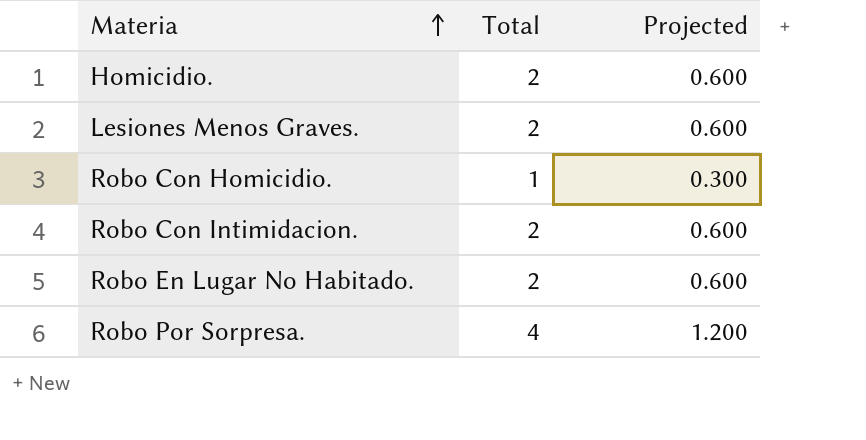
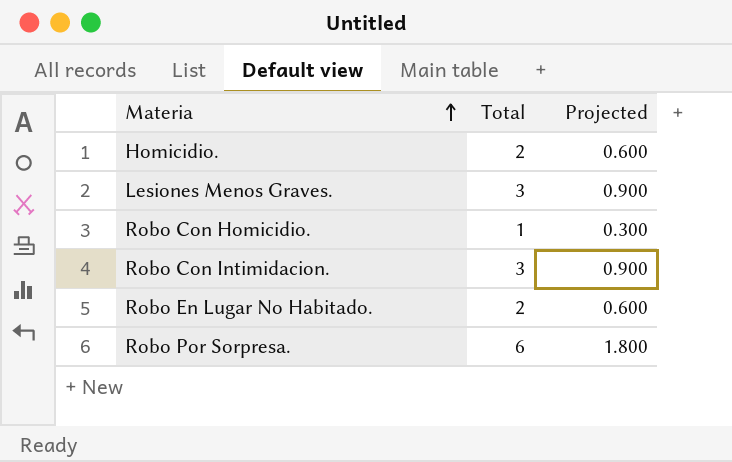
Lesiones Menos Graves. | Total: 2 -> 3
Lesiones Menos Graves. | Projected: 0.600 -> 0.900
Robo Con Intimidacion. | Total: 2 -> 3
Robo Con Intimidacion. | Projected: 0.600 -> 0.900
Robo Por Sorpresa. | Total: 4 -> 6
Robo Por Sorpresa. | Projected: 1.200 -> 1.800

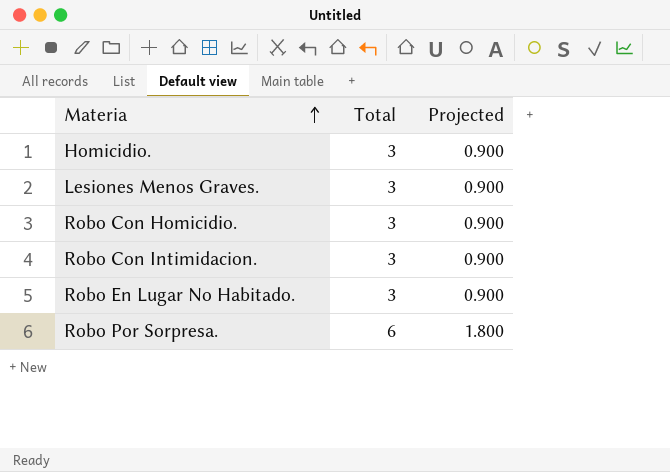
Homicidio. | Total: 2 -> 3
Homicidio. | Projected: 0.600 -> 0.900
Robo Con Homicidio. | Total: 1 -> 3
Robo Con Homicidio. | Projected: 0.300 -> 0.900
Robo En Lugar No Habitado. | Total: 2 -> 3
Robo En Lugar No Habitado. | Projected: 0.600 -> 0.900

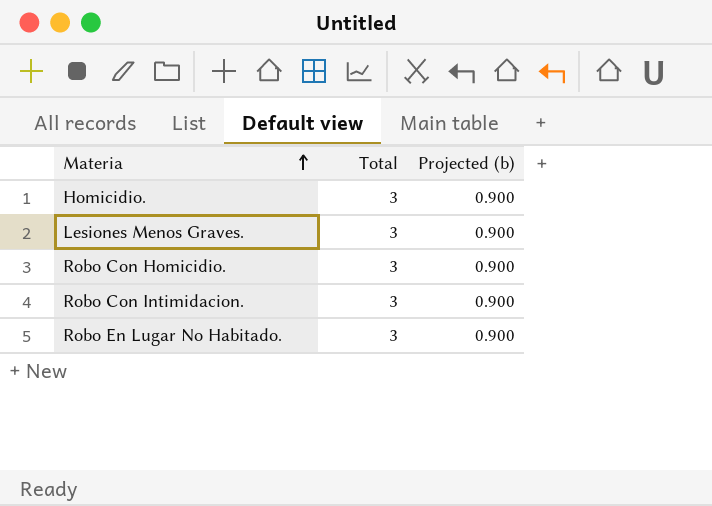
column name: Projected -> Projected (b)
row Robo Por Sorpresa.: 6 | 1.800 -> none

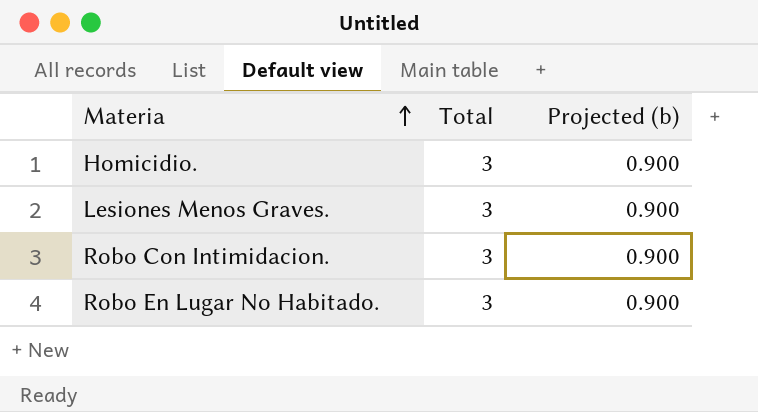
row Robo Con Homicidio.: 3 | 0.900 -> none

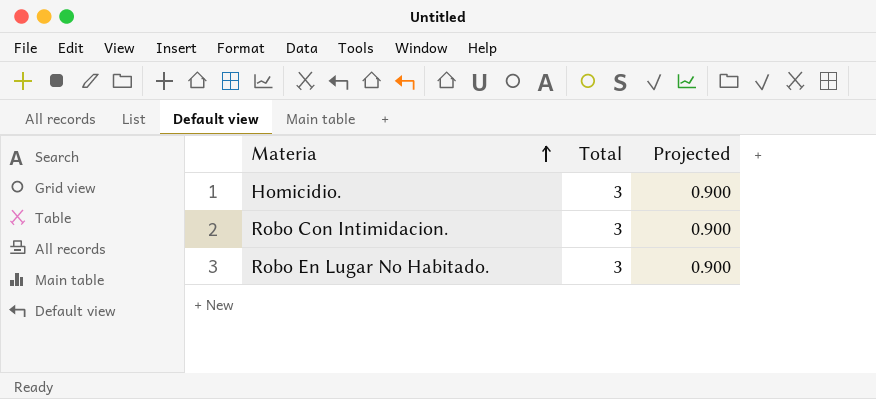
column name: Projected (b) -> Projected
row Lesiones Menos Graves.: 3 | 0.900 -> none

